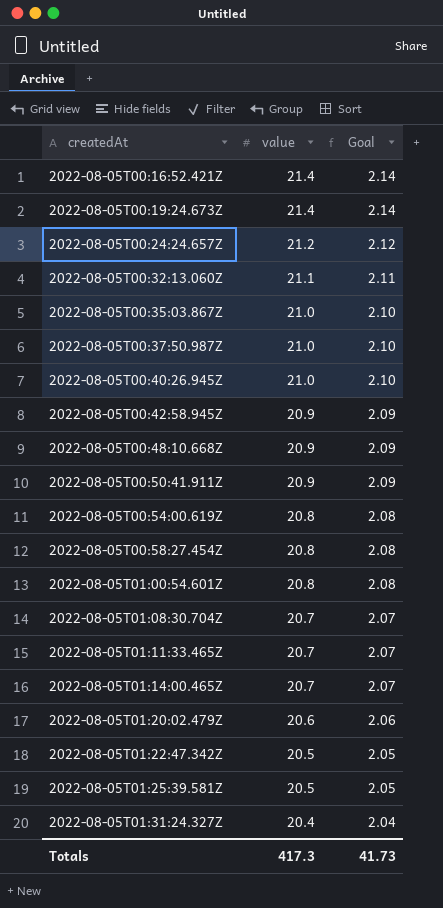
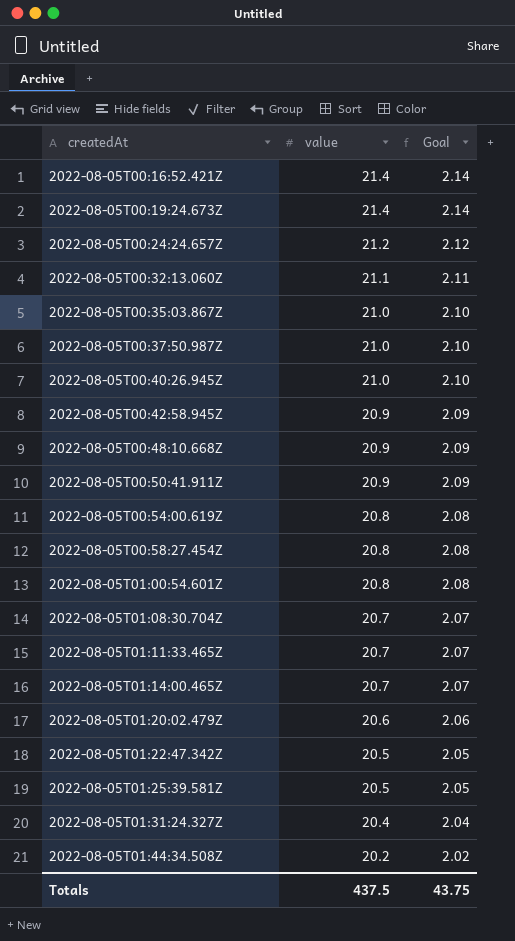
row 2022-08-05T01:44:34.508Z: none -> 20.2 | 2.02
Totals | value: 417.3 -> 437.5
Totals | Goal: 41.73 -> 43.75

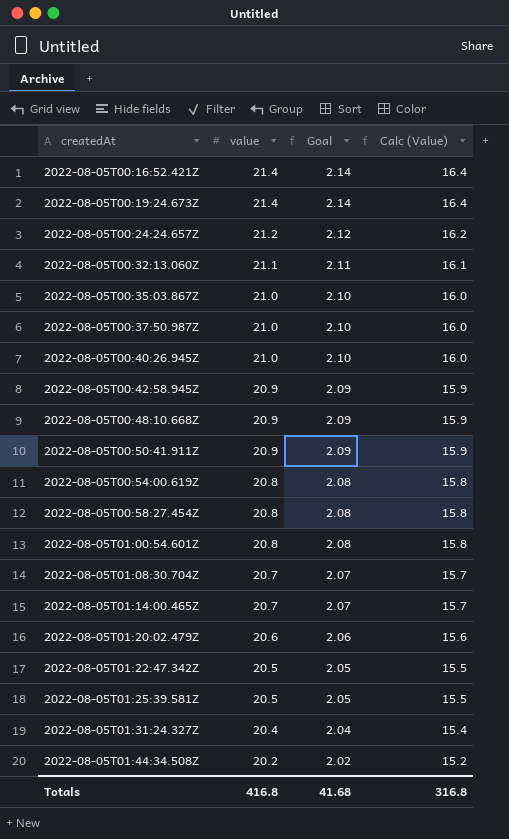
column Calc (Value) | formula: none -> [value] - 5
row 2022-08-05T01:11:33.465Z: 20.7 | 2.07 -> none
Totals | value: 437.5 -> 416.8
Totals | Goal: 43.75 -> 41.68

